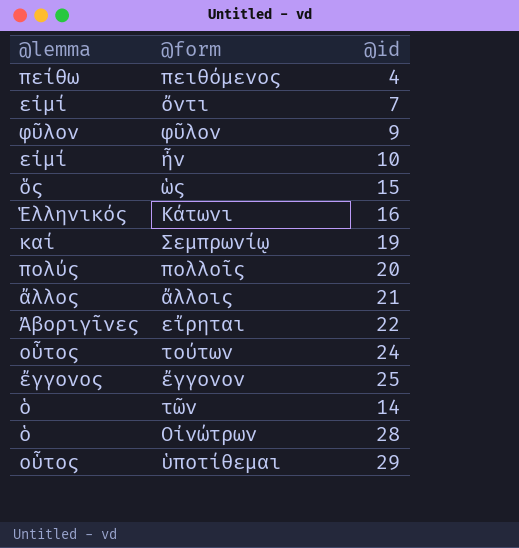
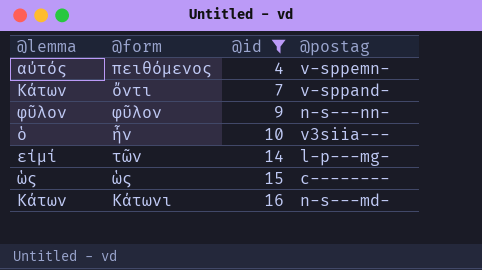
filter: none -> @id <= 16
row order: none -> @id ascending
column @postag | position: none -> 4
πειθόμενος | @lemma: πείθω -> αὐτός
ὄντι | @lemma: εἰμί -> Κάτων
ἦν | @lemma: εἰμί -> ὁ
τῶν | @lemma: ὁ -> εἰμί
ὡς | @lemma: ὅς -> ὡς
Κάτωνι | @lemma: Ἑλληνικός -> Κάτων

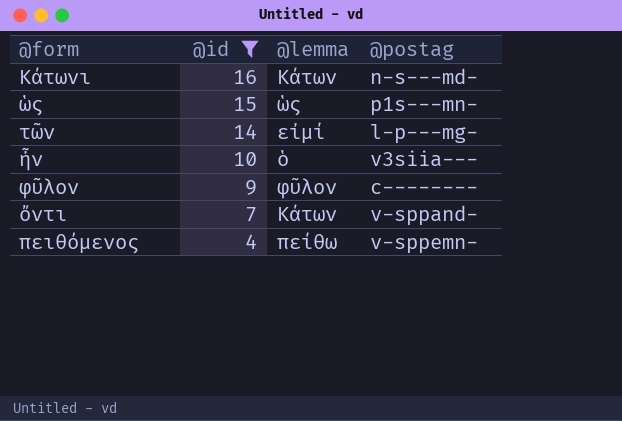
row order: @id ascending -> @id descending
column @lemma | position: 1 -> 3
ὡς | @postag: c-------- -> p1s---mn-
φῦλον | @postag: n-s---nn- -> c--------
πειθόμενος | @lemma: αὐτός -> πείθω

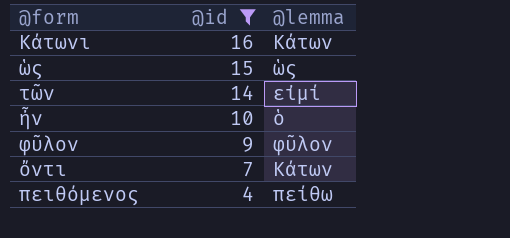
column @postag | position: 4 -> none

